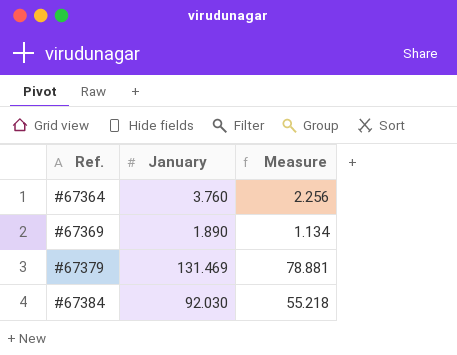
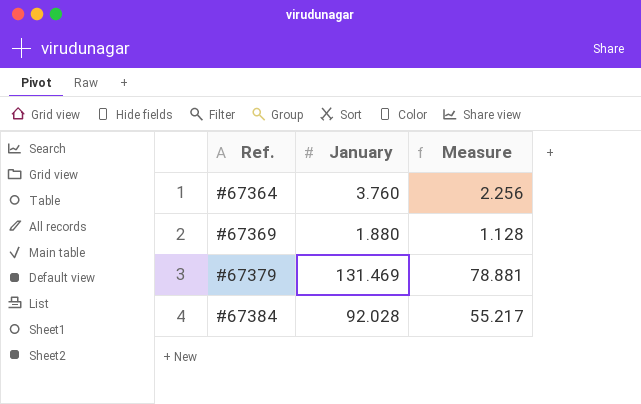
#67369 | January: 1.890 -> 1.880
#67369 | Measure: 1.134 -> 1.128
#67384 | January: 92.030 -> 92.028
#67384 | Measure: 55.218 -> 55.217

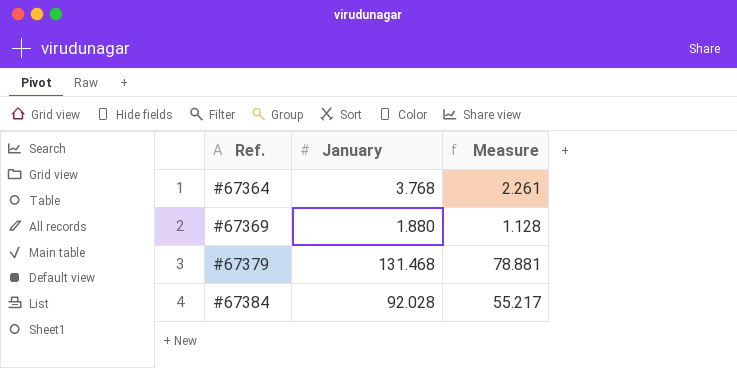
#67364 | January: 3.760 -> 3.768
#67364 | Measure: 2.256 -> 2.261
#67379 | January: 131.469 -> 131.468

